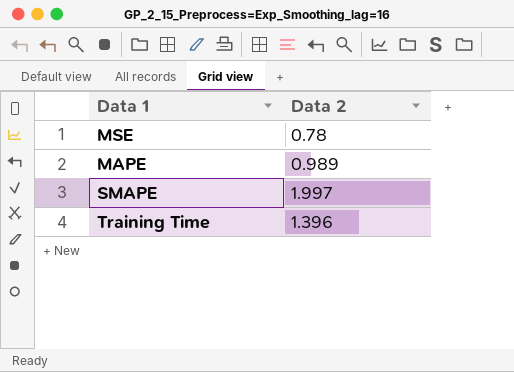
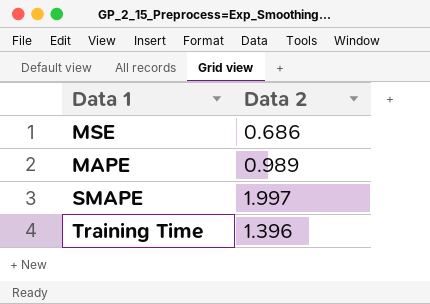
MSE | Data 2: 0.78 -> 0.686

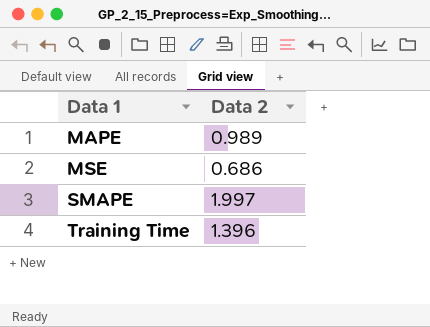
row order: none -> Data 1 ascending

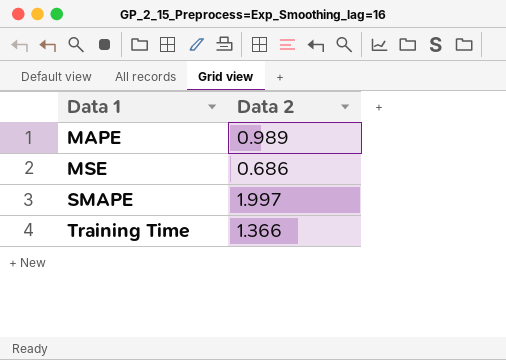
Training Time | Data 2: 1.396 -> 1.366

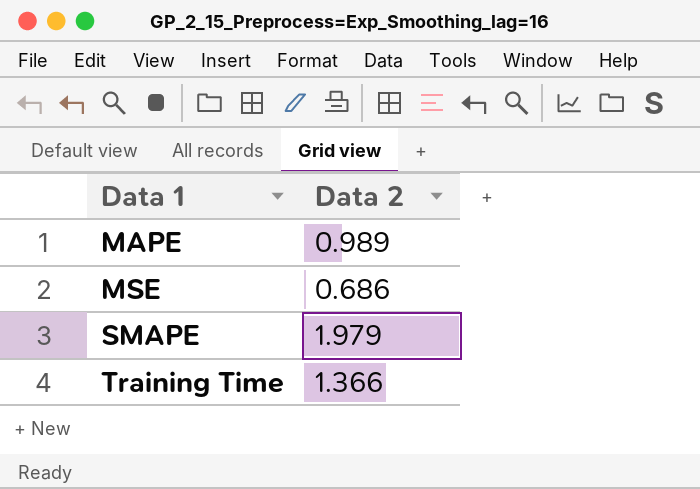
SMAPE | Data 2: 1.997 -> 1.979

